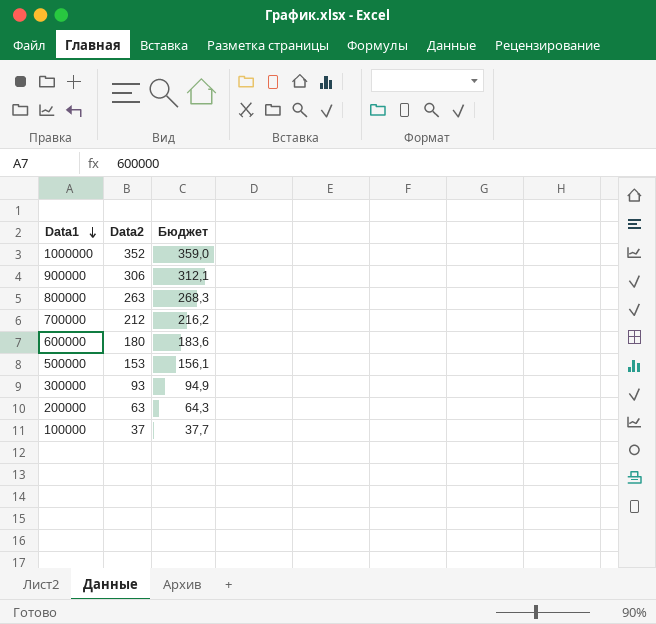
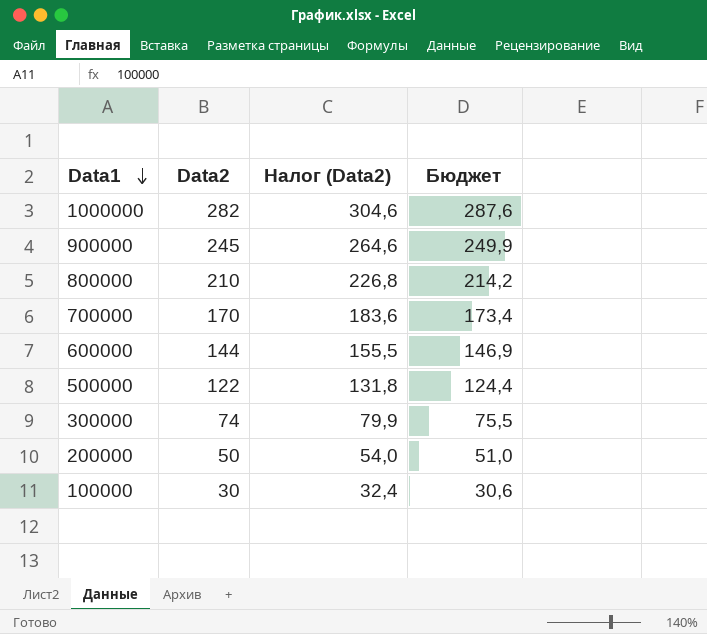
column Налог (Data2) | formula: none -> [Data2] * 1,08
1000000 | Data2: 352 -> 282
1000000 | Бюджет: 359,0 -> 287,6
900000 | Data2: 306 -> 245
900000 | Бюджет: 312,1 -> 249,9
800000 | Data2: 263 -> 210
800000 | Бюджет: 268,3 -> 214,2
700000 | Data2: 212 -> 170
700000 | Бюджет: 216,2 -> 173,4
600000 | Data2: 180 -> 144
600000 | Бюджет: 183,6 -> 146,9
500000 | Data2: 153 -> 122
500000 | Бюджет: 156,1 -> 124,4
300000 | Data2: 93 -> 74
300000 | Бюджет: 94,9 -> 75,5
200000 | Data2: 63 -> 50
200000 | Бюджет: 64,3 -> 51,0
100000 | Data2: 37 -> 30
100000 | Бюджет: 37,7 -> 30,6

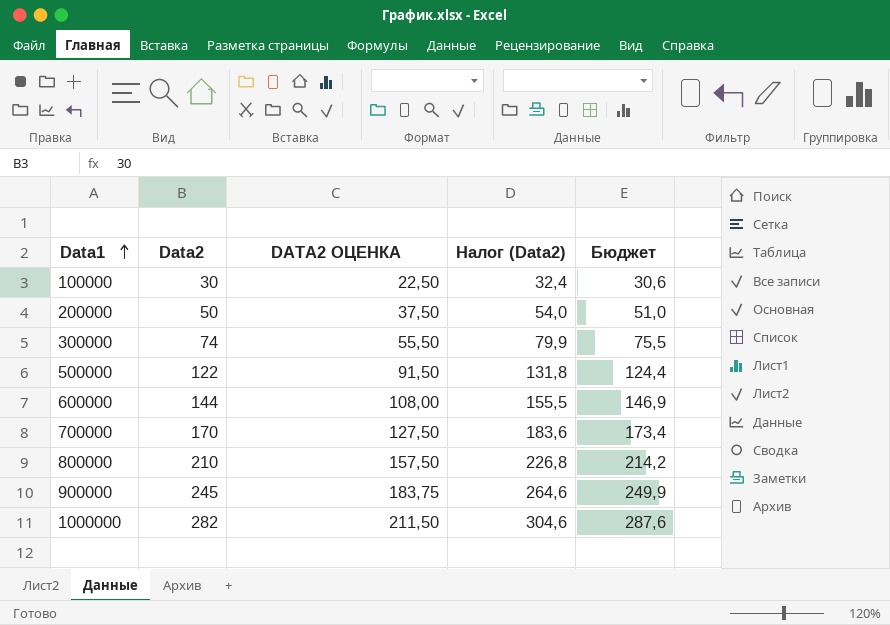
row order: Data1 descending -> Data1 ascending
column DATA2 ОЦЕНКА | formula: none -> [Data2] * 0,75

